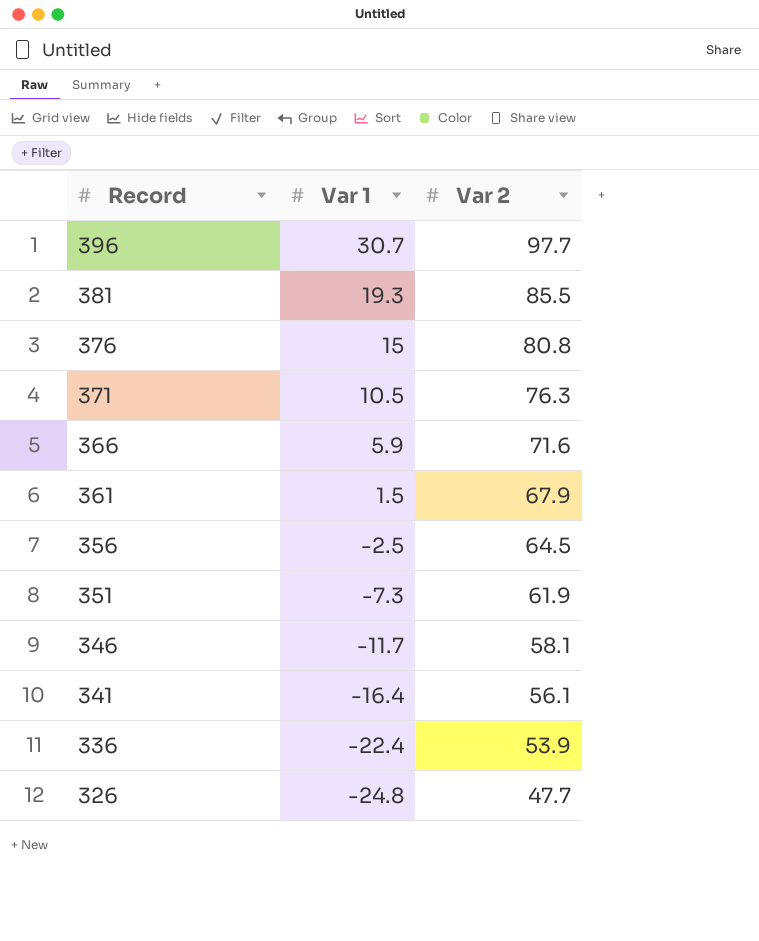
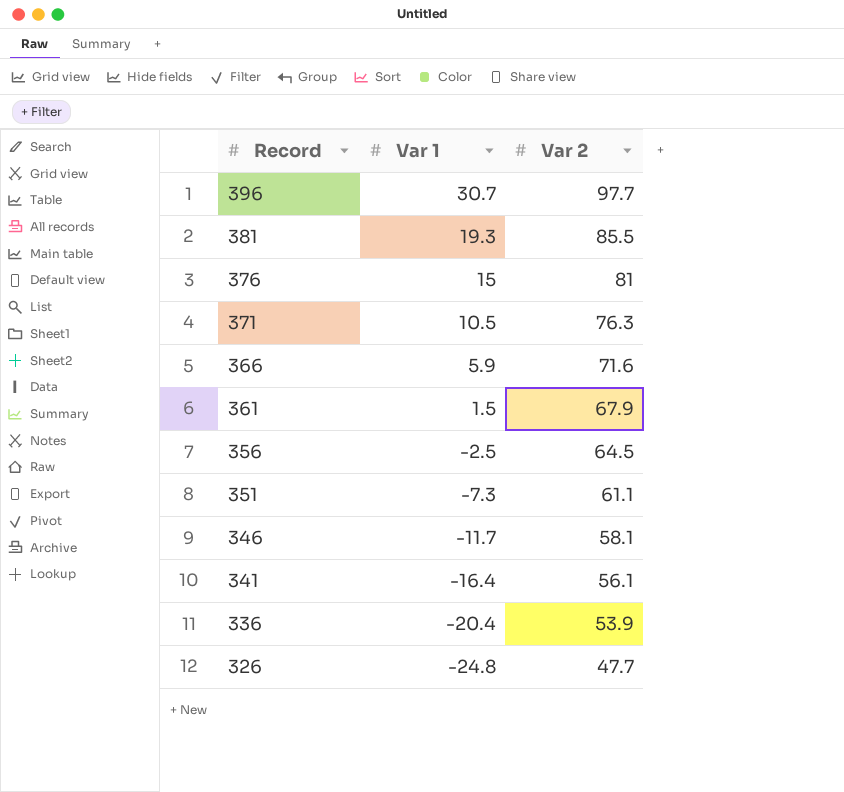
376 | Var 2: 80.8 -> 81
351 | Var 2: 61.9 -> 61.1
336 | Var 1: -22.4 -> -20.4

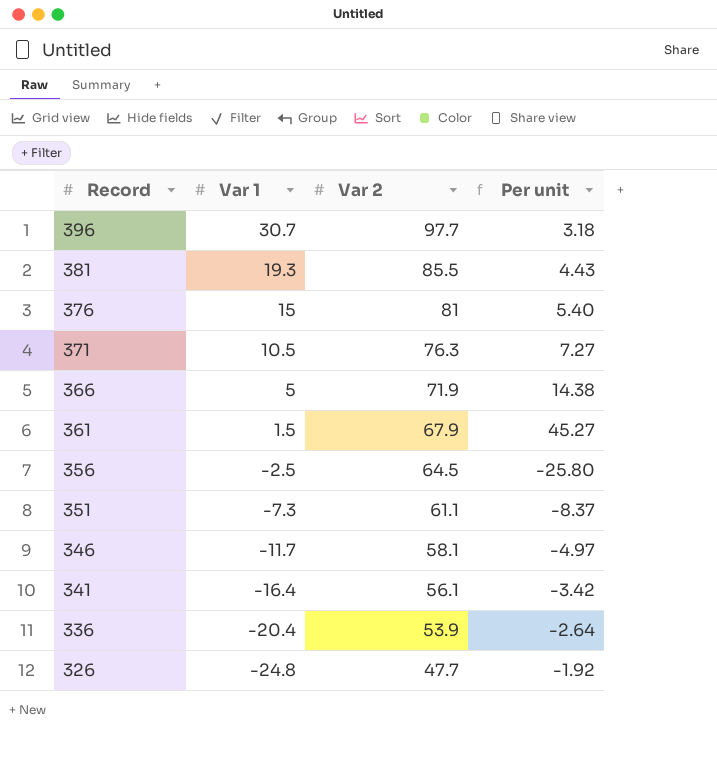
column Per unit | formula: none -> [Var 2] / [Var 1]
366 | Var 1: 5.9 -> 5
366 | Var 2: 71.6 -> 71.9

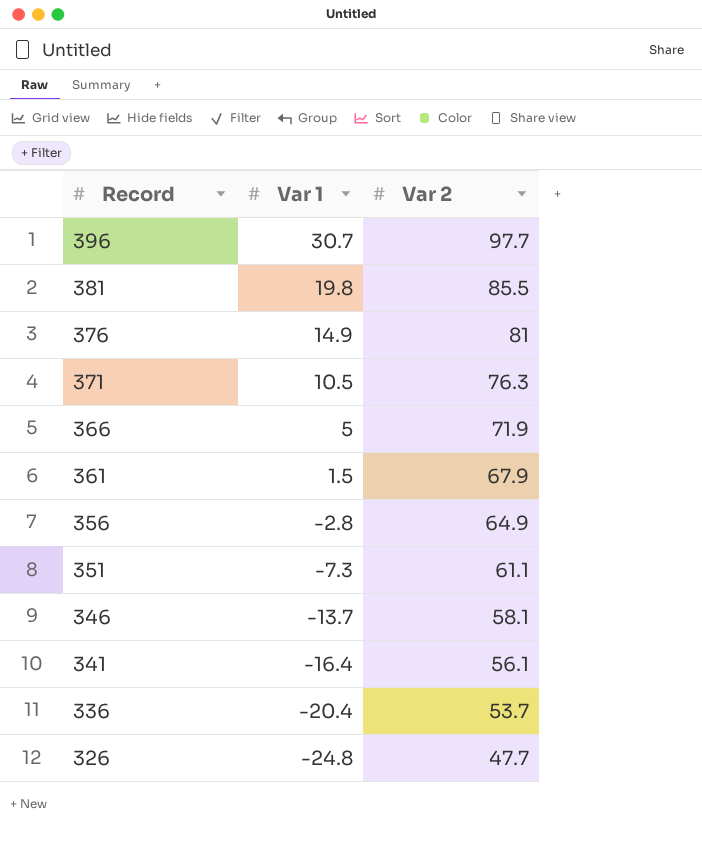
column Per unit | formula: [Var 2] / [Var 1] -> none
381 | Var 1: 19.3 -> 19.8
376 | Var 1: 15 -> 14.9
356 | Var 1: -2.5 -> -2.8
356 | Var 2: 64.5 -> 64.9
346 | Var 1: -11.7 -> -13.7
336 | Var 2: 53.9 -> 53.7

